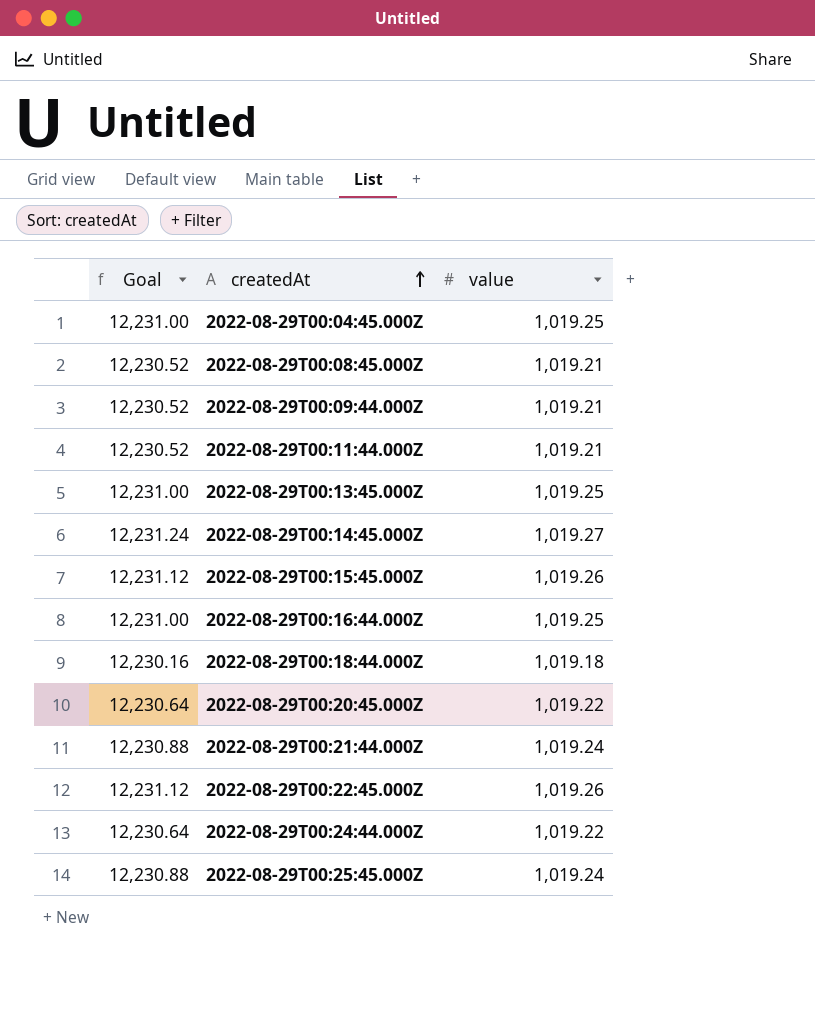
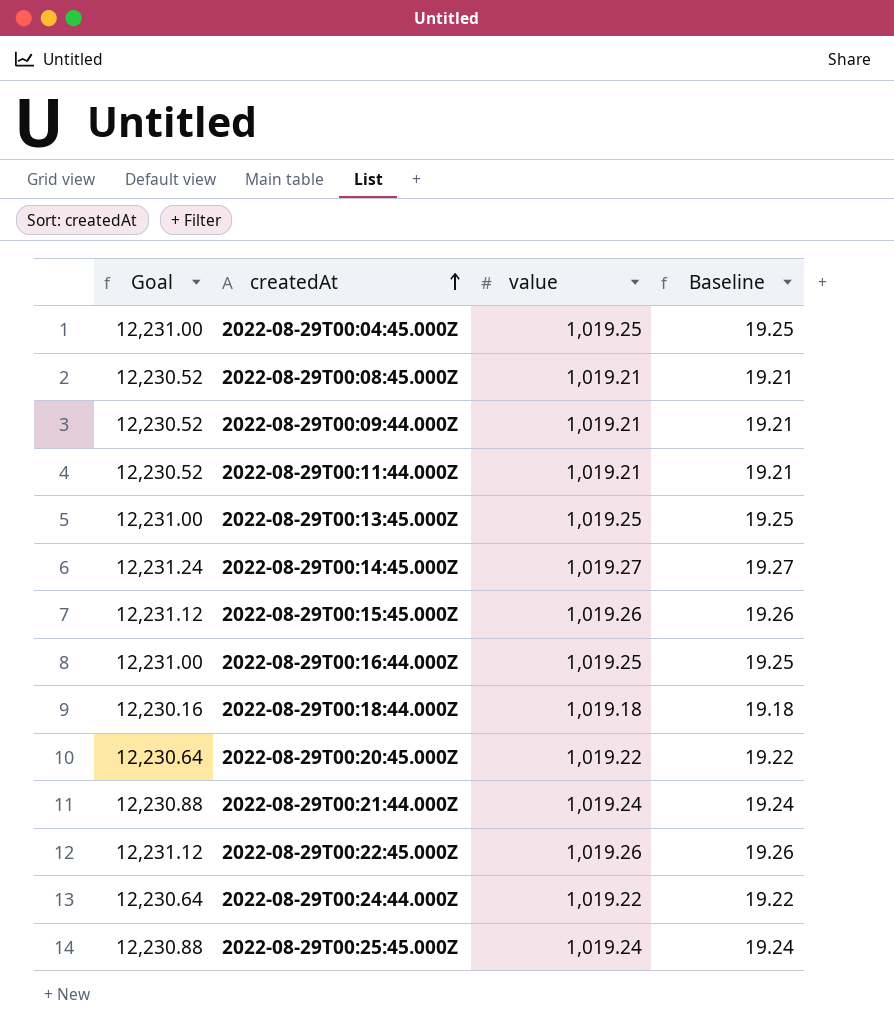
column Baseline | formula: none -> [value] - 1000

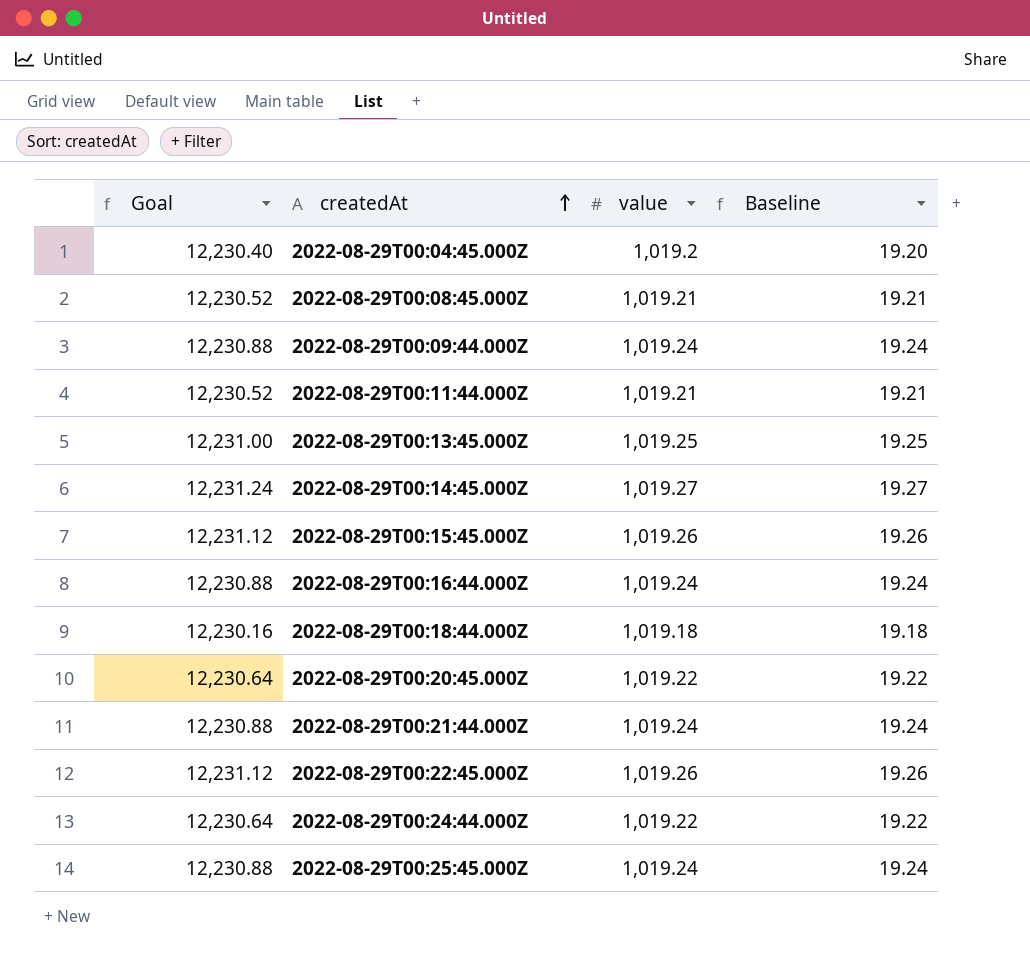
2022-08-29T00:04:45.000Z | Goal: 12,231.00 -> 12,230.40
2022-08-29T00:04:45.000Z | value: 1,019.25 -> 1,019.2
2022-08-29T00:04:45.000Z | Baseline: 19.25 -> 19.20
2022-08-29T00:09:44.000Z | Goal: 12,230.52 -> 12,230.88
2022-08-29T00:09:44.000Z | value: 1,019.21 -> 1,019.24
2022-08-29T00:09:44.000Z | Baseline: 19.21 -> 19.24
2022-08-29T00:16:44.000Z | Goal: 12,231.00 -> 12,230.88
2022-08-29T00:16:44.000Z | value: 1,019.25 -> 1,019.24
2022-08-29T00:16:44.000Z | Baseline: 19.25 -> 19.24

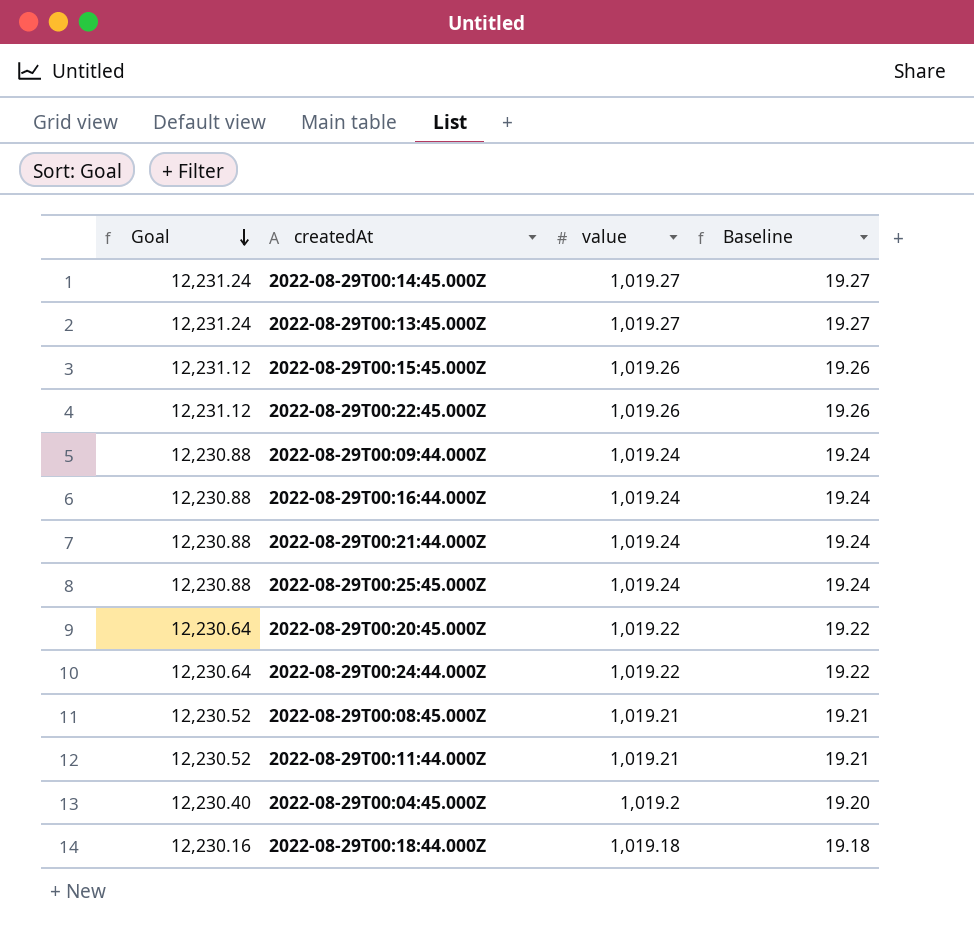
row order: createdAt ascending -> Goal descending
2022-08-29T00:13:45.000Z | Goal: 12,231.00 -> 12,231.24
2022-08-29T00:13:45.000Z | value: 1,019.25 -> 1,019.27
2022-08-29T00:13:45.000Z | Baseline: 19.25 -> 19.27

